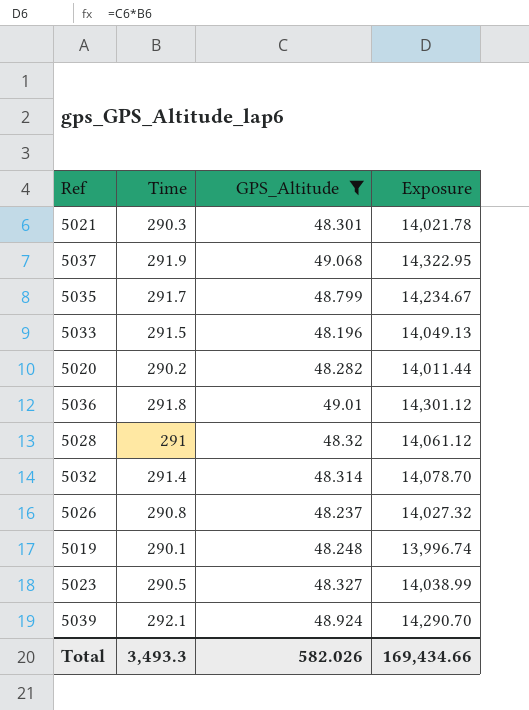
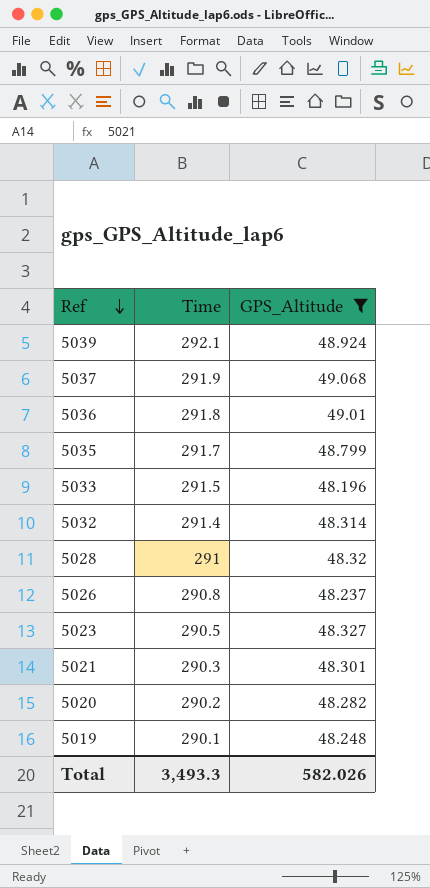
row order: none -> Ref descending
column Exposure | formula: [Time] * [GPS_Altitude] -> none

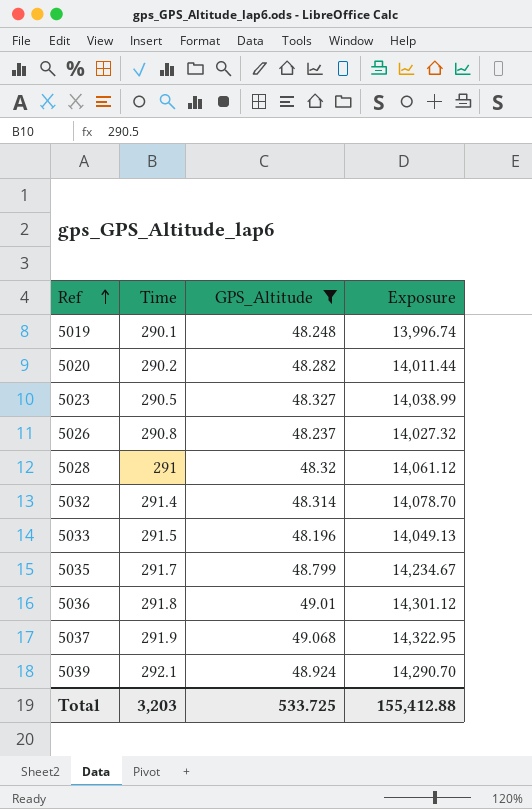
row order: Ref descending -> Ref ascending
column Exposure | formula: none -> [Time] * [GPS_Altitude]
row 5021: 290.3 | 48.301 -> none
Total | Time: 3,493.3 -> 3,203
Total | GPS_Altitude: 582.026 -> 533.725

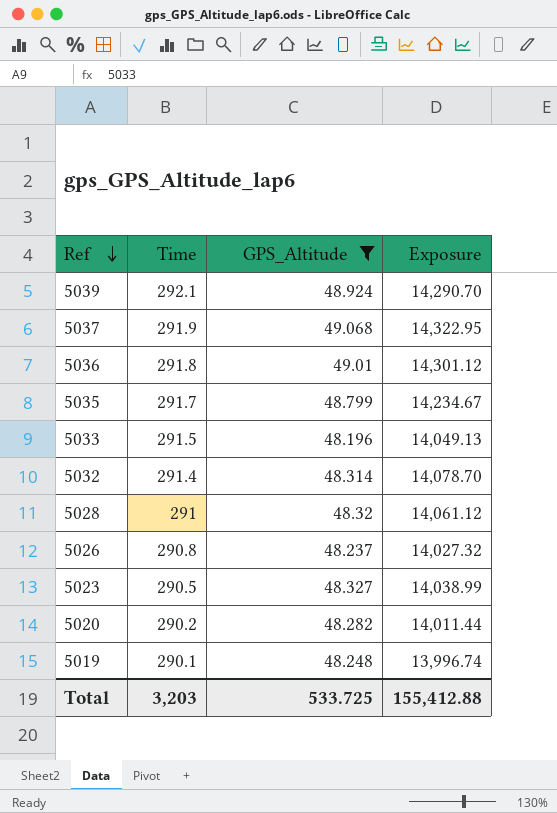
row order: Ref ascending -> Ref descending

